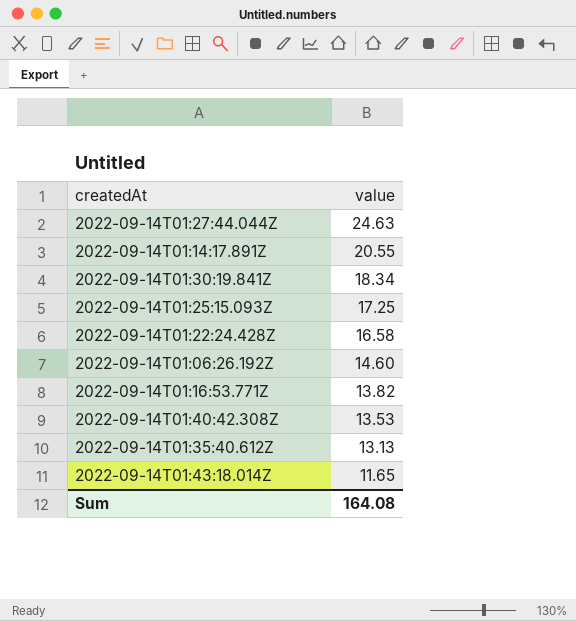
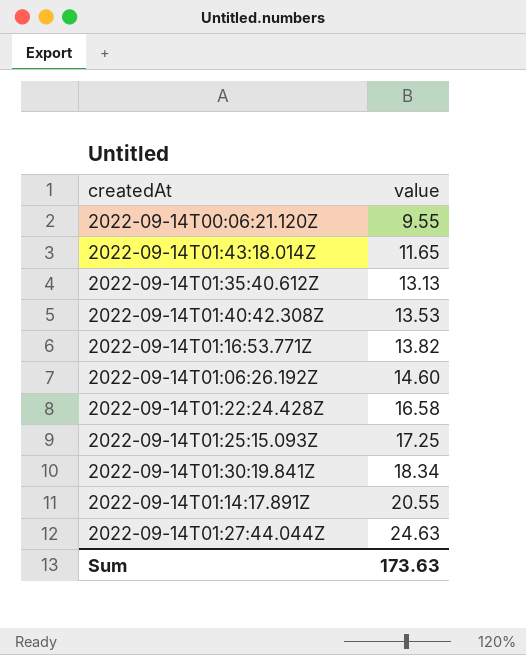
row order: value descending -> value ascending
row 2022-09-14T00:06:21.120Z: none -> 9.55
Sum | value: 164.08 -> 173.63

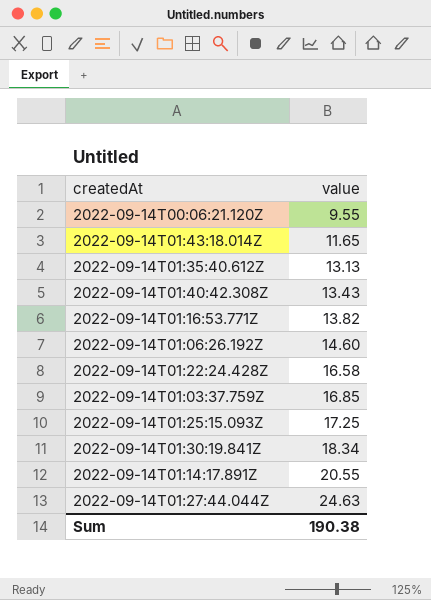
2022-09-14T01:40:42.308Z | value: 13.53 -> 13.43
row 2022-09-14T01:03:37.759Z: none -> 16.85
Sum | value: 173.63 -> 190.38

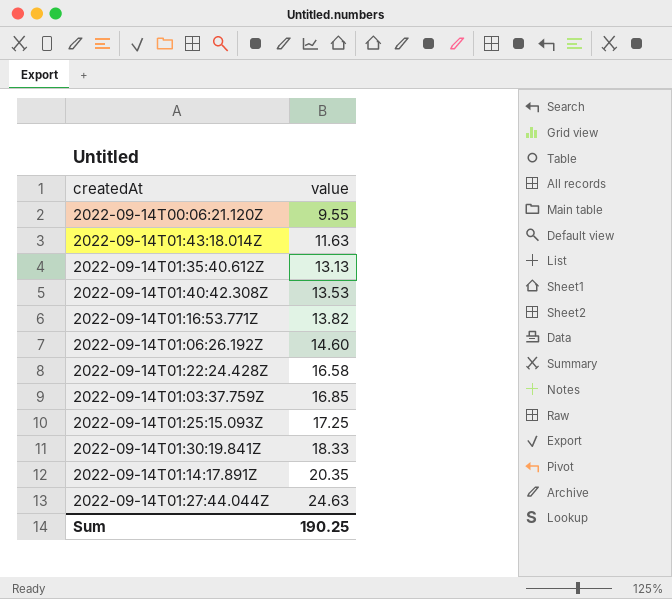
2022-09-14T01:43:18.014Z | value: 11.65 -> 11.63
2022-09-14T01:40:42.308Z | value: 13.43 -> 13.53
2022-09-14T01:30:19.841Z | value: 18.34 -> 18.33
2022-09-14T01:14:17.891Z | value: 20.55 -> 20.35
Sum | value: 190.38 -> 190.25

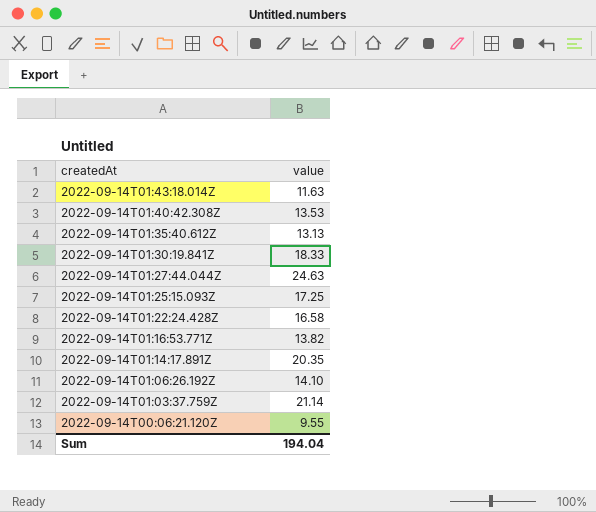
row order: value ascending -> createdAt descending
2022-09-14T01:06:26.192Z | value: 14.60 -> 14.10
2022-09-14T01:03:37.759Z | value: 16.85 -> 21.14
Sum | value: 190.25 -> 194.04

